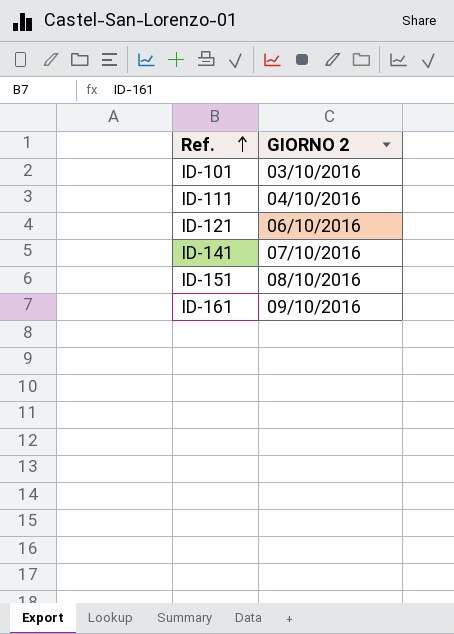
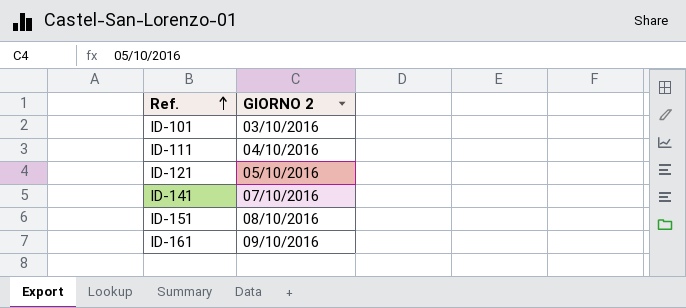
ID-121 | GIORNO 2: 06/10/2016 -> 05/10/2016

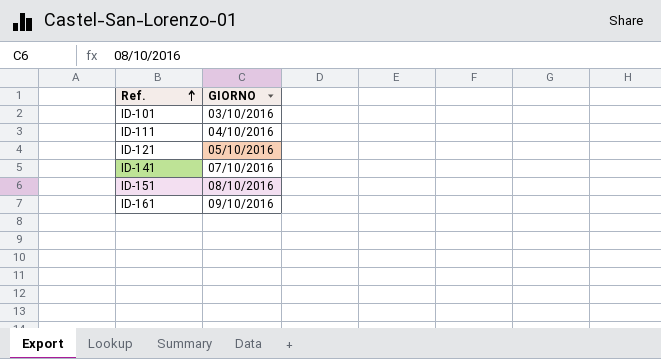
column name: GIORNO 2 -> GIORNO

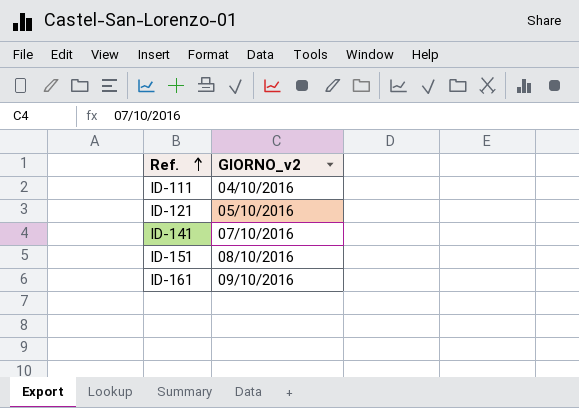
column name: GIORNO -> GIORNO_v2
row ID-101: 03/10/2016 -> none

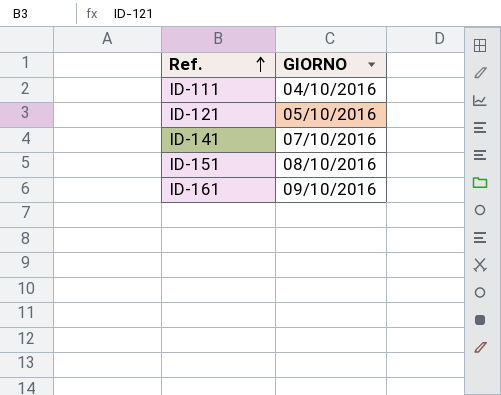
column name: GIORNO_v2 -> GIORNO

